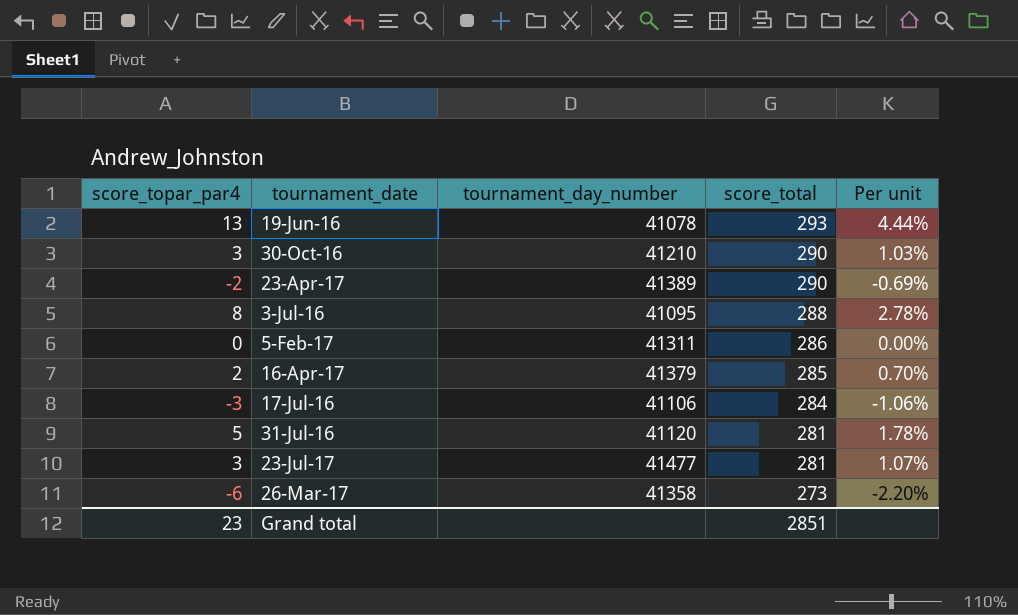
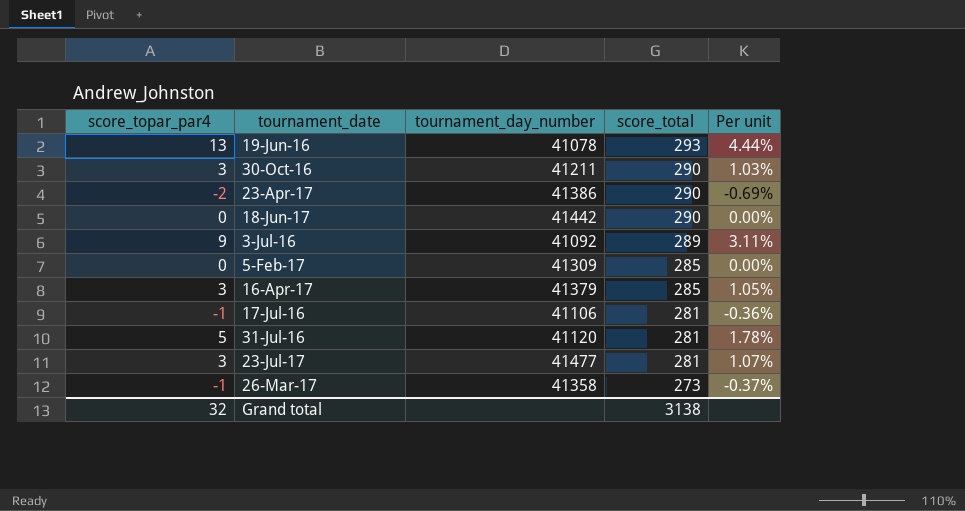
30-Oct-16 | tournament_day_number: 41210 -> 41211
23-Apr-17 | tournament_day_number: 41389 -> 41386
row 18-Jun-17: none -> 0 | 41442 | 290 | 0.00%
3-Jul-16 | score_topar_par4: 8 -> 9
3-Jul-16 | tournament_day_number: 41095 -> 41092
3-Jul-16 | score_total: 288 -> 289
3-Jul-16 | Per unit: 2.78% -> 3.11%
5-Feb-17 | tournament_day_number: 41311 -> 41309
5-Feb-17 | score_total: 286 -> 285
16-Apr-17 | score_topar_par4: 2 -> 3
16-Apr-17 | Per unit: 0.70% -> 1.05%
17-Jul-16 | score_topar_par4: -3 -> -1
17-Jul-16 | score_total: 284 -> 281
17-Jul-16 | Per unit: -1.06% -> -0.36%
26-Mar-17 | score_topar_par4: -6 -> -1
26-Mar-17 | Per unit: -2.20% -> -0.37%
Grand total | score_topar_par4: 23 -> 32
Grand total | score_total: 2851 -> 3138

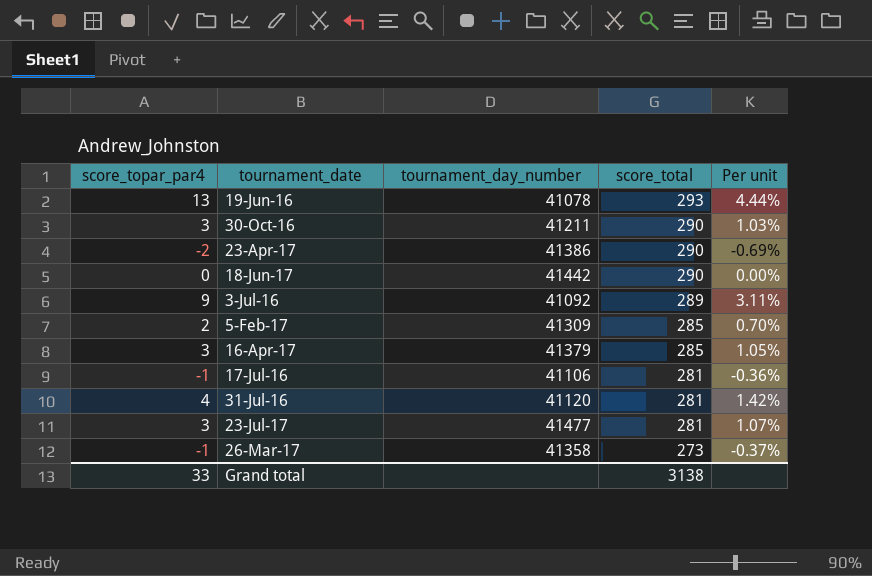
5-Feb-17 | score_topar_par4: 0 -> 2
5-Feb-17 | Per unit: 0.00% -> 0.70%
31-Jul-16 | score_topar_par4: 5 -> 4
31-Jul-16 | Per unit: 1.78% -> 1.42%
Grand total | score_topar_par4: 32 -> 33

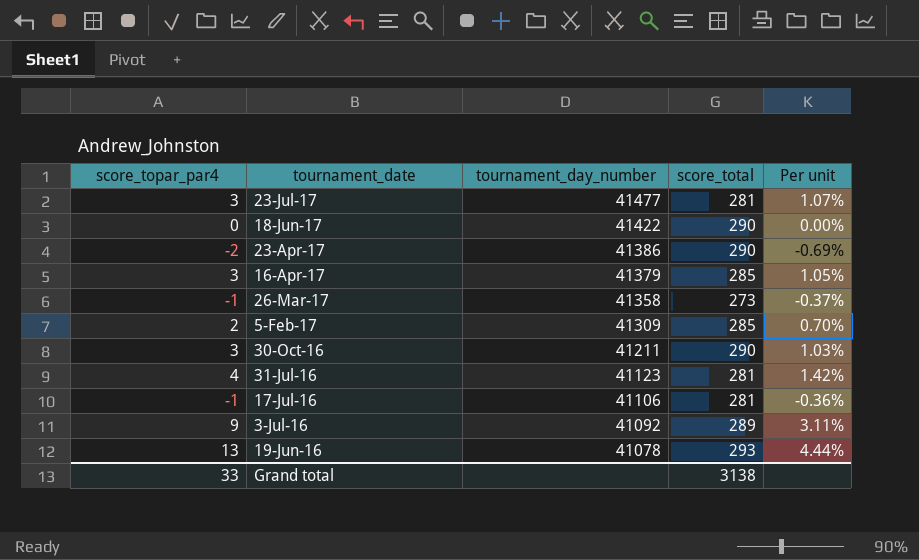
row order: score_total descending -> tournament_date descending
18-Jun-17 | tournament_day_number: 41442 -> 41422
31-Jul-16 | tournament_day_number: 41120 -> 41123

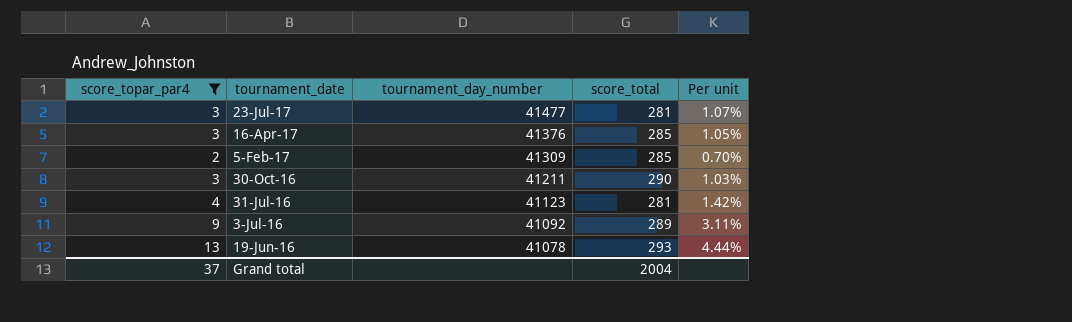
filter: none -> score_topar_par4 >= 2
16-Apr-17 | tournament_day_number: 41379 -> 41376
Grand total | score_topar_par4: 33 -> 37
Grand total | score_total: 3138 -> 2004

